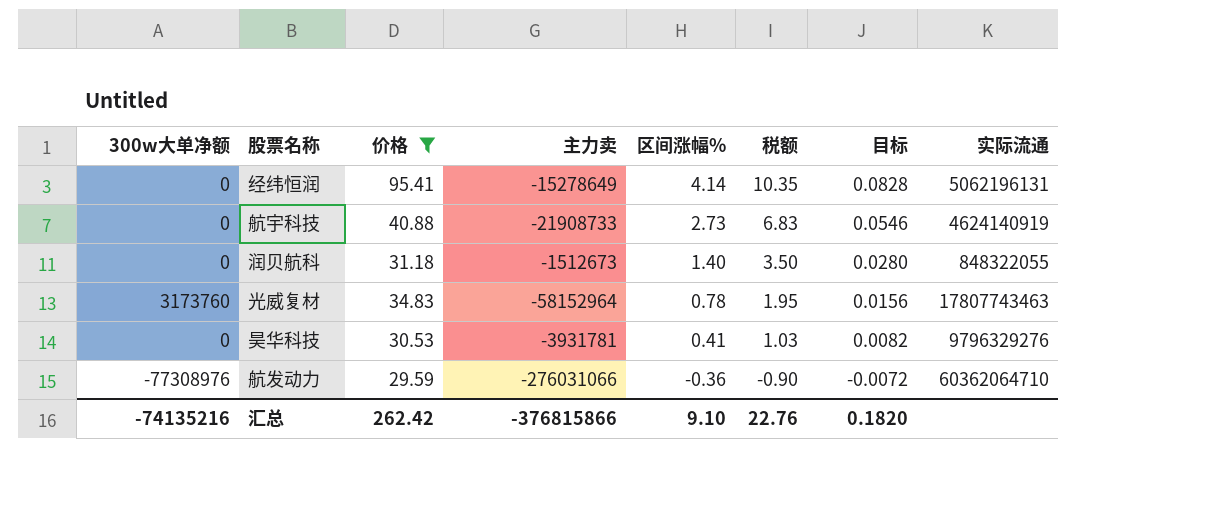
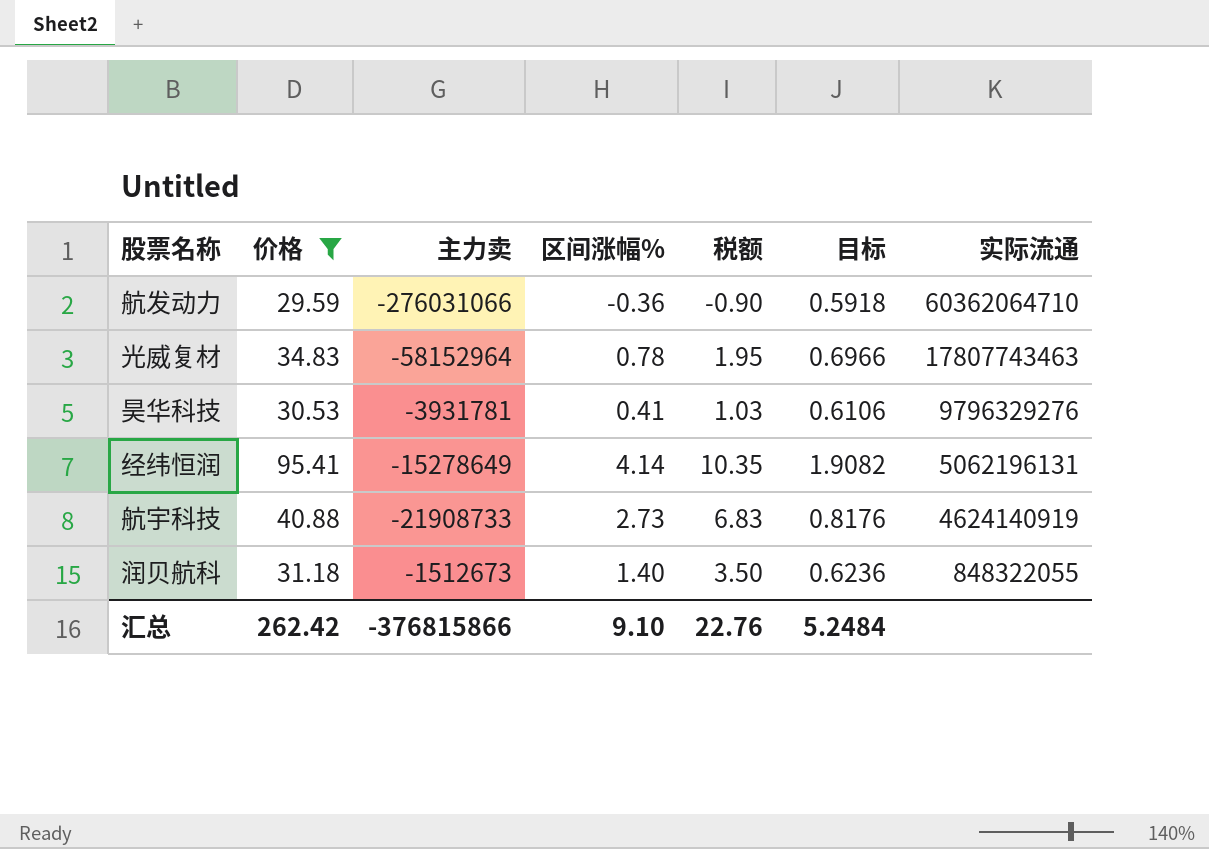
row order: 区间涨幅% descending -> 实际流通 descending
column 300w大单净额 | position: 1 -> none
column 目标 | formula: [区间涨幅%] * 0.02 -> [价格] * 0.02
汇总 | 目标: 0.1820 -> 5.2484

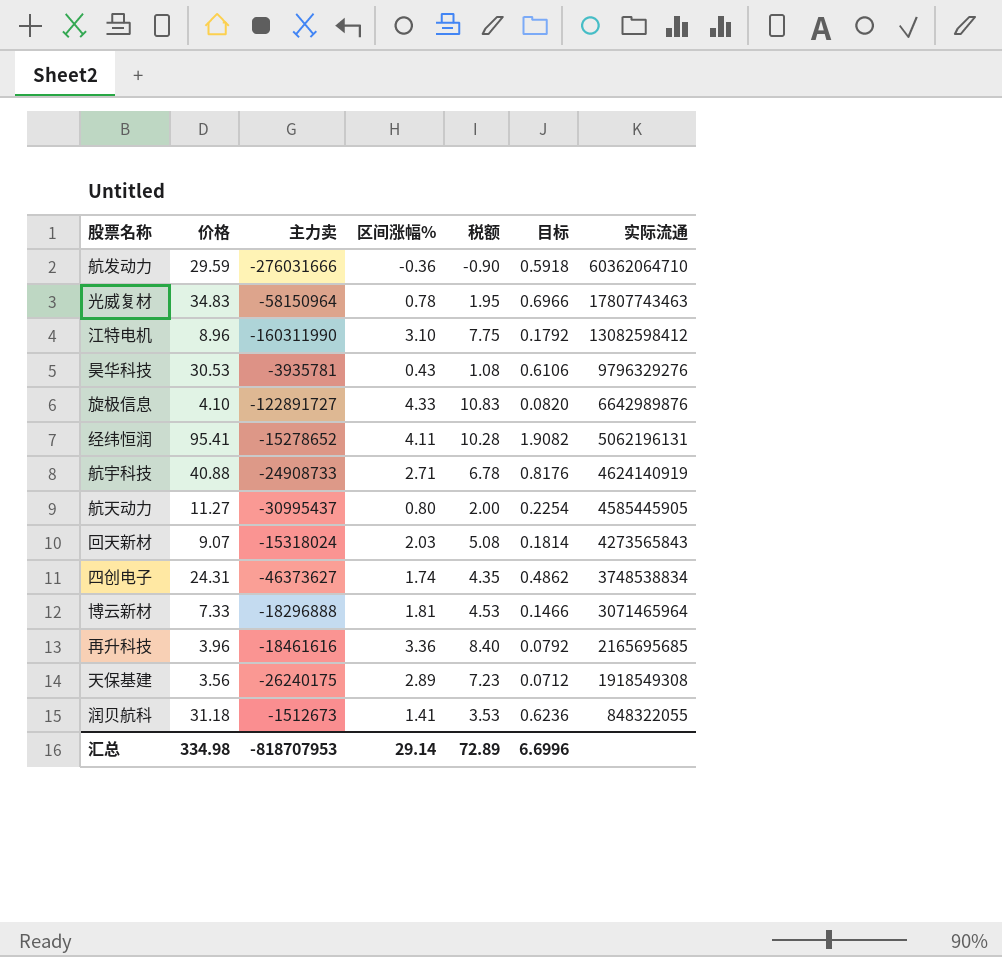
filter: 价格 >= 29.59 -> none
航发动力 | 主力卖: -276031066 -> -276031666
光威复材 | 主力卖: -58152964 -> -58150964
昊华科技 | 主力卖: -3931781 -> -3935781
昊华科技 | 区间涨幅%: 0.41 -> 0.43
昊华科技 | 税额: 1.03 -> 1.08
经纬恒润 | 主力卖: -15278649 -> -15278652
经纬恒润 | 区间涨幅%: 4.14 -> 4.11
经纬恒润 | 税额: 10.35 -> 10.28
航宇科技 | 主力卖: -21908733 -> -24908733
航宇科技 | 区间涨幅%: 2.73 -> 2.71
航宇科技 | 税额: 6.83 -> 6.78
润贝航科 | 区间涨幅%: 1.40 -> 1.41
润贝航科 | 税额: 3.50 -> 3.53
汇总 | 价格: 262.42 -> 334.98
汇总 | 主力卖: -376815866 -> -818707953
汇总 | 区间涨幅%: 9.10 -> 29.14
汇总 | 税额: 22.76 -> 72.89
汇总 | 目标: 5.2484 -> 6.6996

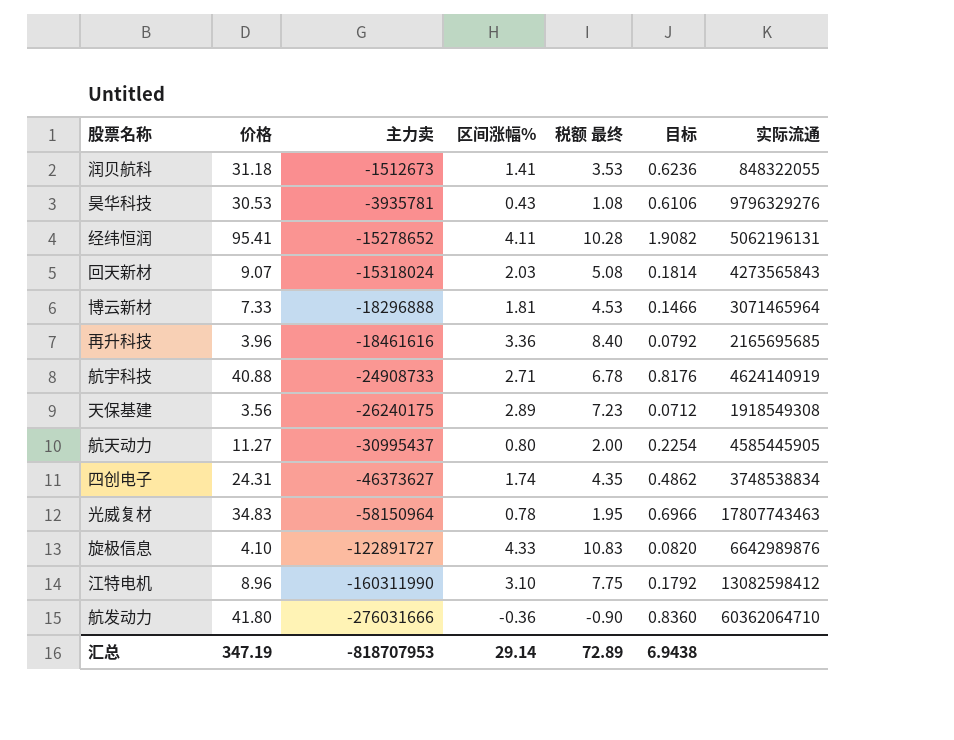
row order: 实际流通 descending -> 主力卖 descending
column name: 税额 -> 税额 最终
航发动力 | 价格: 29.59 -> 41.80
航发动力 | 目标: 0.5918 -> 0.8360
汇总 | 价格: 334.98 -> 347.19
汇总 | 目标: 6.6996 -> 6.9438

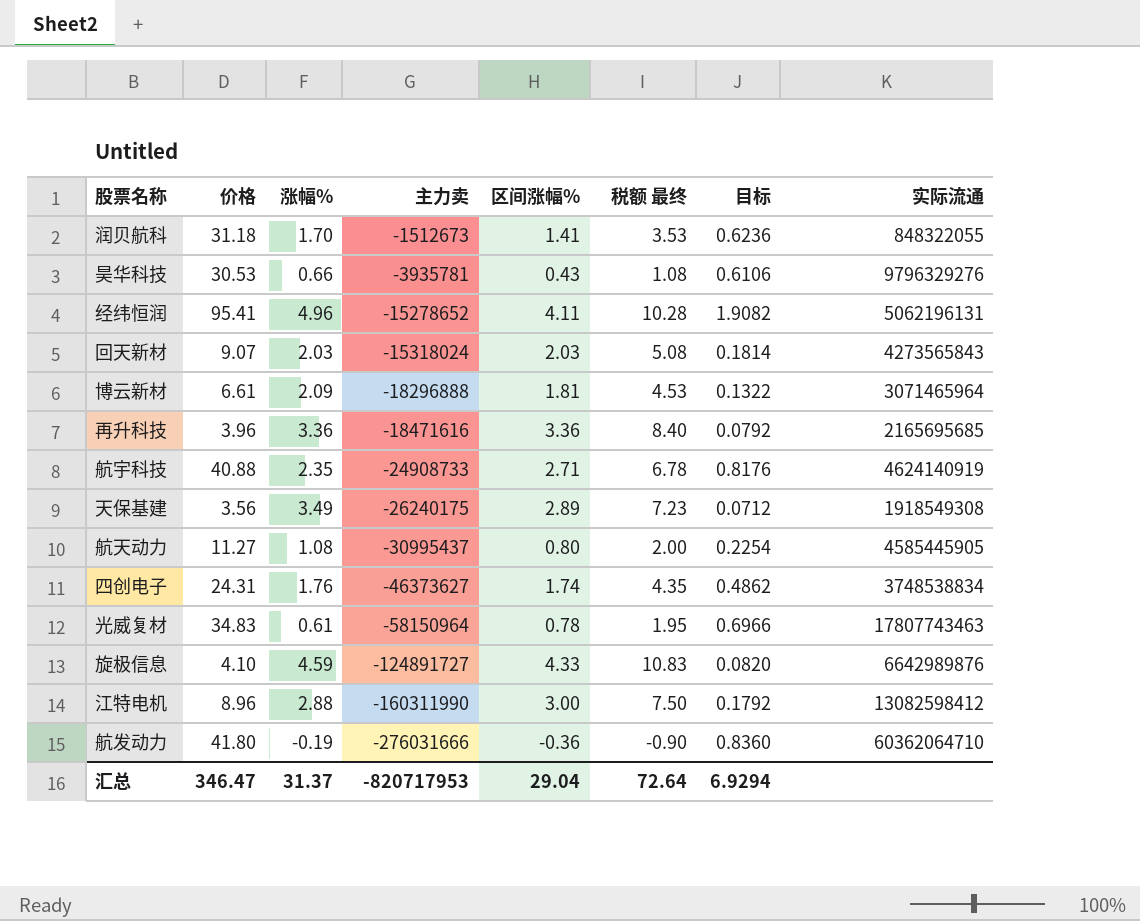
column 涨幅% | position: none -> 3
博云新材 | 价格: 7.33 -> 6.61
博云新材 | 目标: 0.1466 -> 0.1322
再升科技 | 主力卖: -18461616 -> -18471616
旋极信息 | 主力卖: -122891727 -> -124891727
江特电机 | 区间涨幅%: 3.10 -> 3.00
江特电机 | 税额 最终: 7.75 -> 7.50
汇总 | 价格: 347.19 -> 346.47
汇总 | 主力卖: -818707953 -> -820717953
汇总 | 区间涨幅%: 29.14 -> 29.04
汇总 | 税额 最终: 72.89 -> 72.64
汇总 | 目标: 6.9438 -> 6.9294

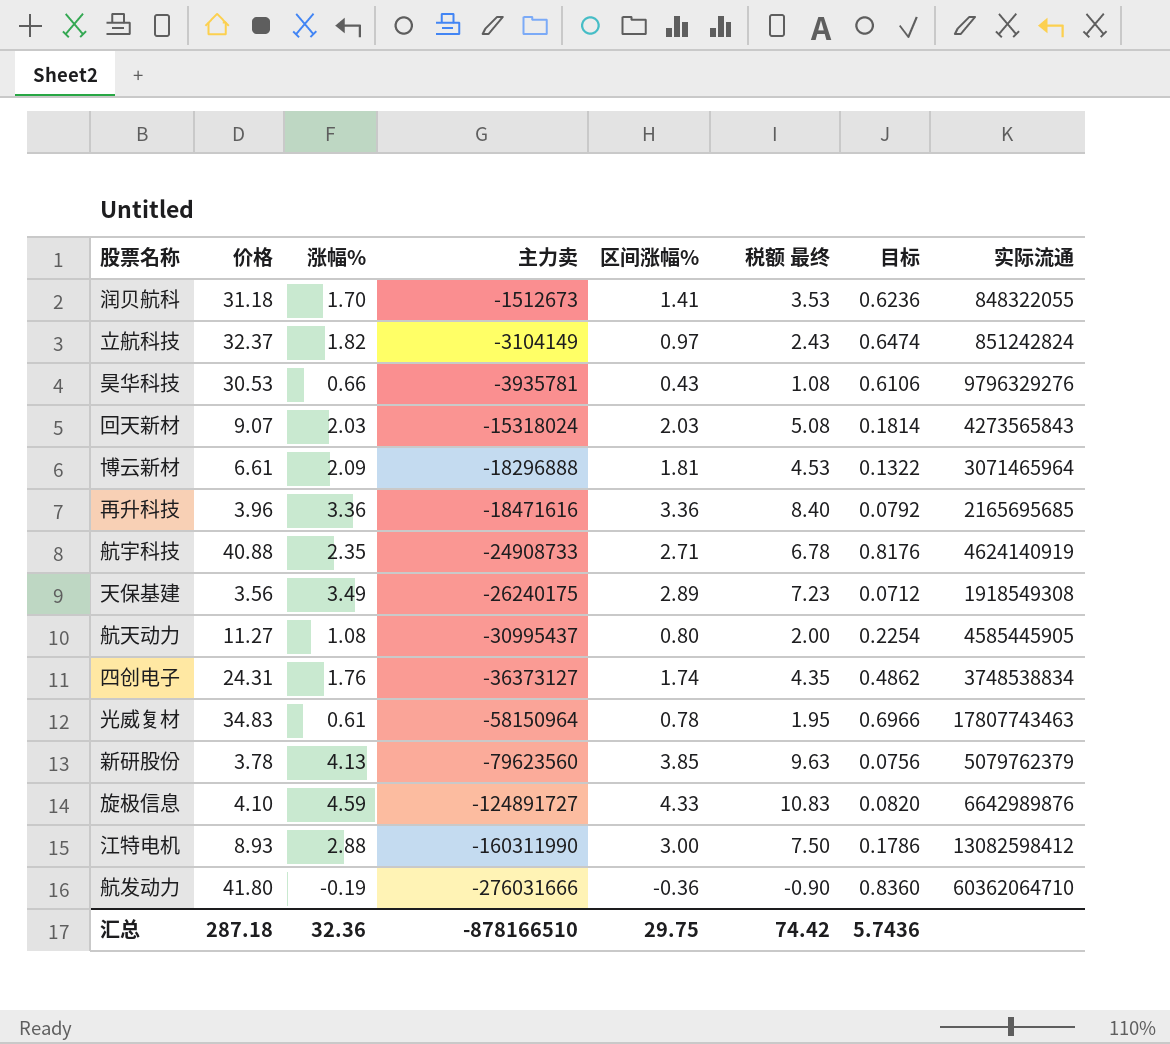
row 经纬恒润: 95.41 | 4.96 | -15278652 | 4.11 | 10.28 | 1.9082 | 5062196131 -> none
row 立航科技: none -> 32.37 | 1.82 | -3104149 | 0.97 | 2.43 | 0.6474 | 851242824
四创电子 | 主力卖: -46373627 -> -36373127
row 新研股份: none -> 3.78 | 4.13 | -79623560 | 3.85 | 9.63 | 0.0756 | 5079762379
江特电机 | 价格: 8.96 -> 8.93
江特电机 | 目标: 0.1792 -> 0.1786
汇总 | 价格: 346.47 -> 287.18
汇总 | 涨幅%: 31.37 -> 32.36
汇总 | 主力卖: -820717953 -> -878166510
汇总 | 区间涨幅%: 29.04 -> 29.75
汇总 | 税额 最终: 72.64 -> 74.42
汇总 | 目标: 6.9294 -> 5.7436

